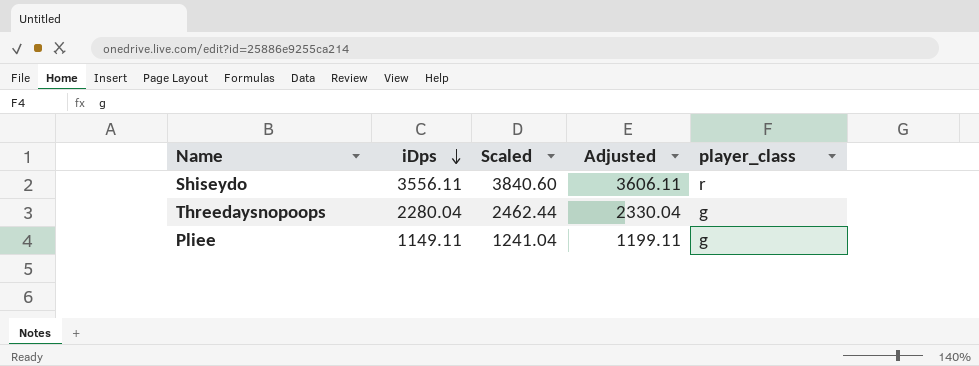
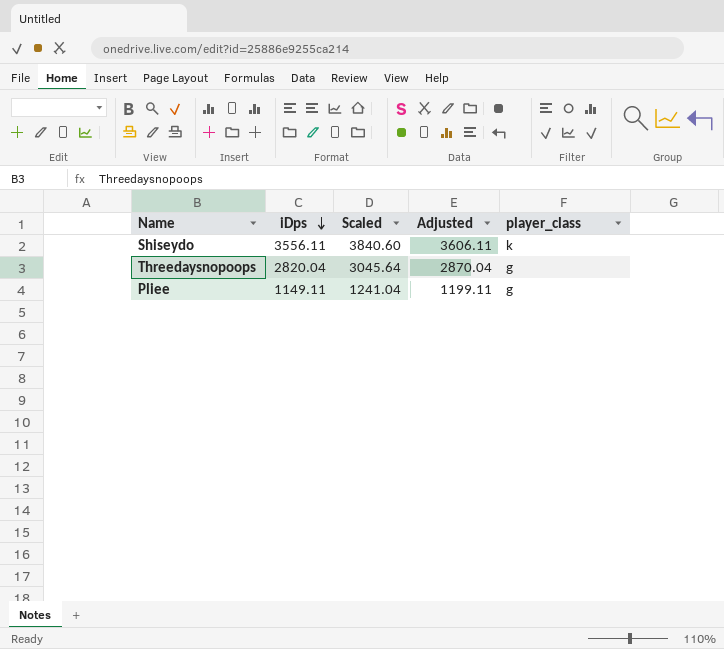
Shiseydo | player_class: r -> k
Threedaysnopoops | iDps: 2280.04 -> 2820.04
Threedaysnopoops | Scaled: 2462.44 -> 3045.64
Threedaysnopoops | Adjusted: 2330.04 -> 2870.04

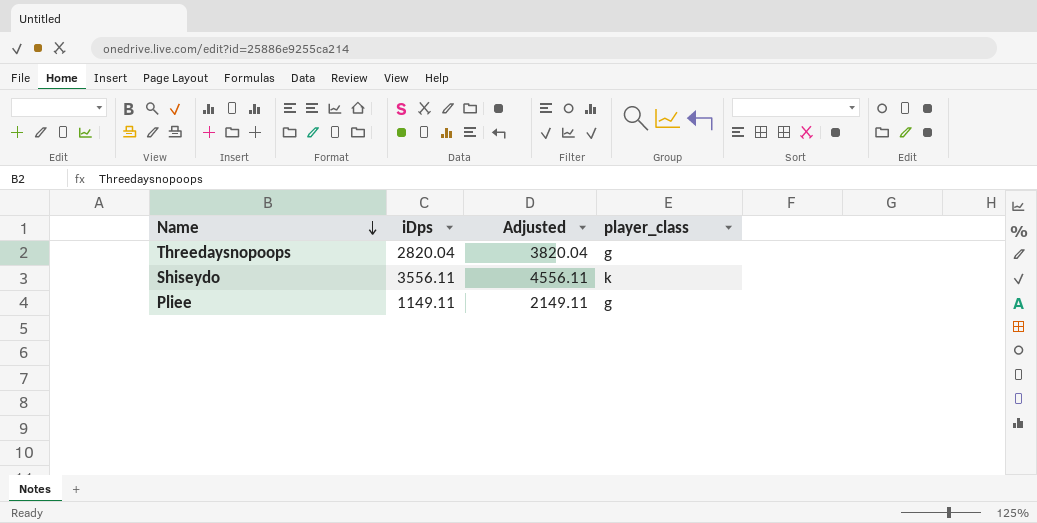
row order: iDps descending -> Name descending
column Scaled | formula: [iDps] * 1.08 -> none
column Adjusted | formula: [iDps] + 50 -> [iDps] + 1000

